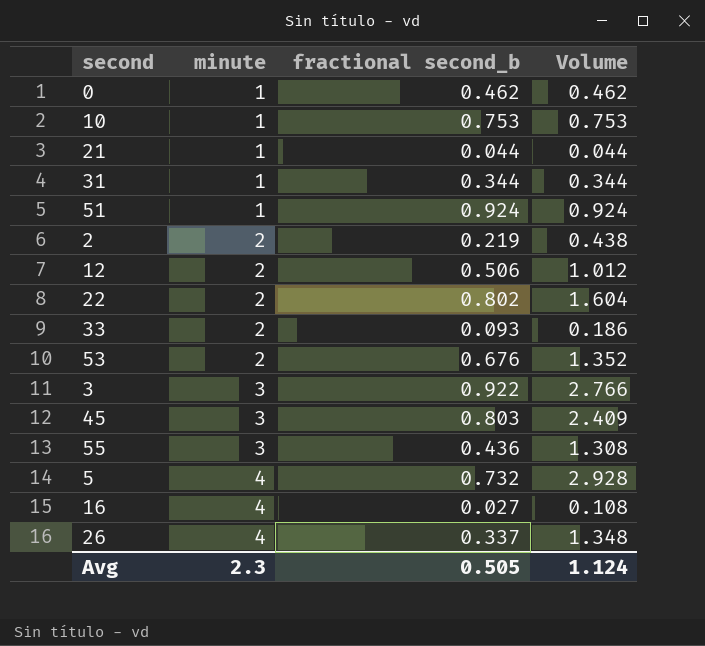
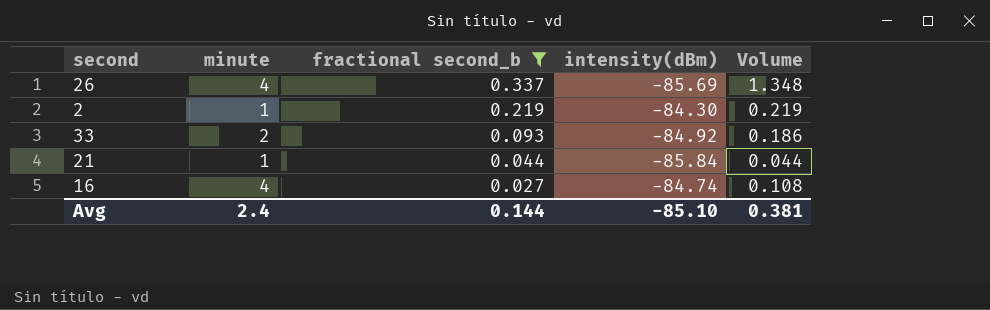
filter: none -> fractional second_b <= 0.337
row order: minute ascending -> fractional second_b descending
column intensity(dBm) | position: none -> 4
2 | minute: 2 -> 1
2 | Volume: 0.438 -> 0.219
Avg | minute: 2.3 -> 2.4
Avg | fractional second_b: 0.505 -> 0.144
Avg | Volume: 1.124 -> 0.381

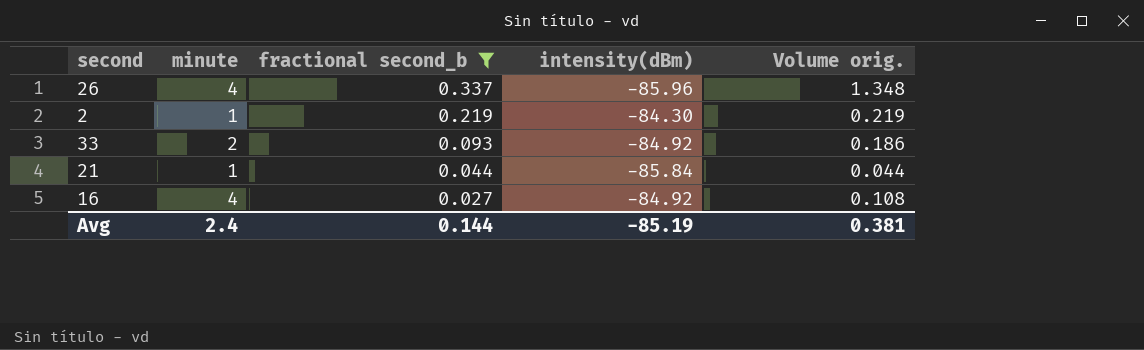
column name: Volume -> Volume orig.
26 | intensity(dBm): -85.69 -> -85.96
16 | intensity(dBm): -84.74 -> -84.92
Avg | intensity(dBm): -85.10 -> -85.19

